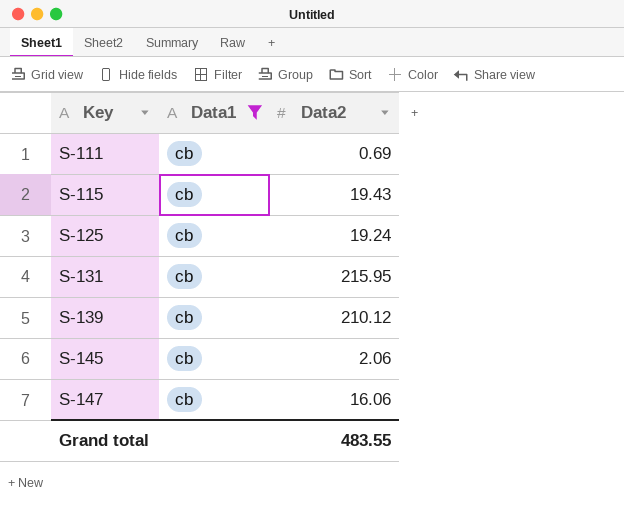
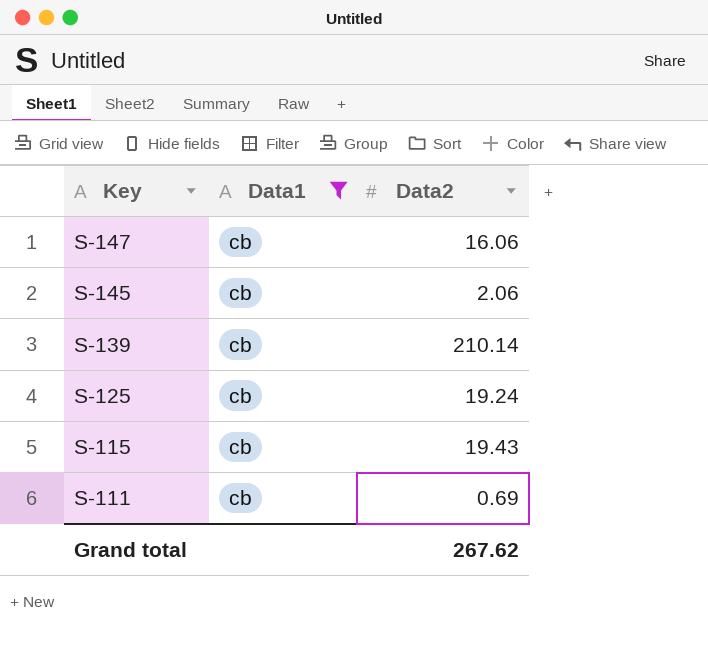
row order: Key ascending -> Key descending
row S-131: cb | 215.95 -> none
S-139 | Data2: 210.12 -> 210.14
Grand total | Data2: 483.55 -> 267.62

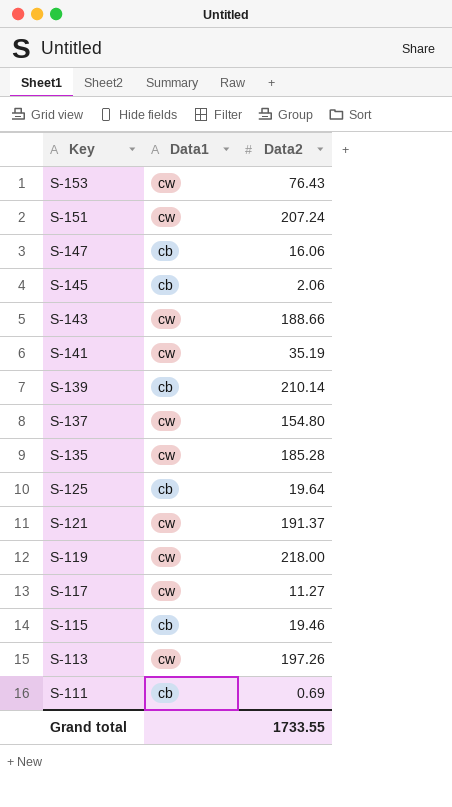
filter: Data1 = cb -> none
S-125 | Data2: 19.24 -> 19.64
S-115 | Data2: 19.43 -> 19.46
Grand total | Data2: 267.62 -> 1733.55

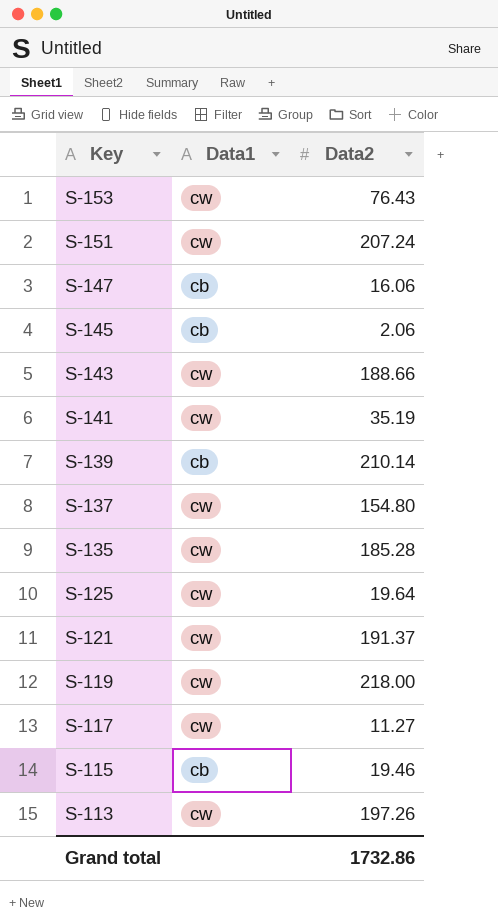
row S-111: cb | 0.69 -> none
S-125 | Data1: cb -> cw
Grand total | Data2: 1733.55 -> 1732.86

